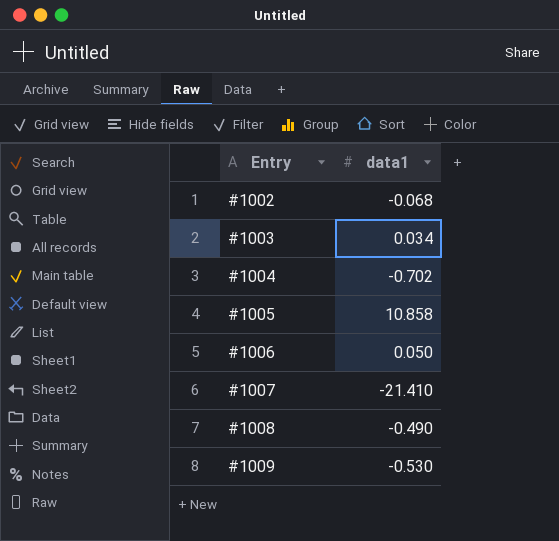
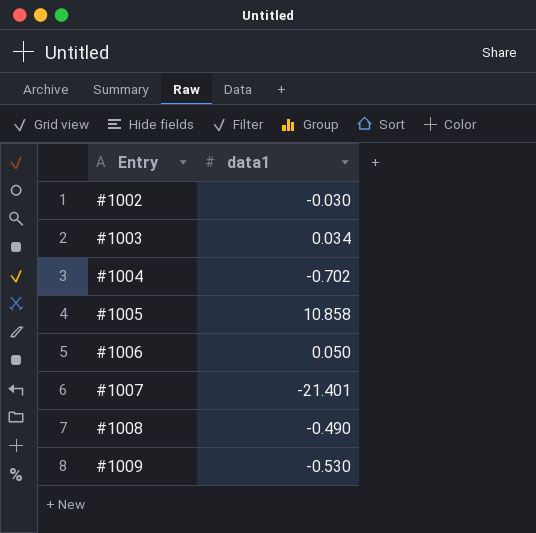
#1002 | data1: -0.068 -> -0.030
#1007 | data1: -21.410 -> -21.401

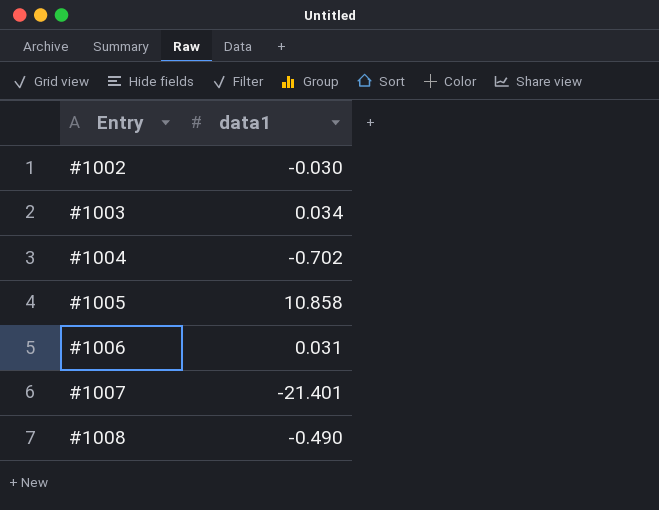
row #1009: -0.530 -> none
#1006 | data1: 0.050 -> 0.031

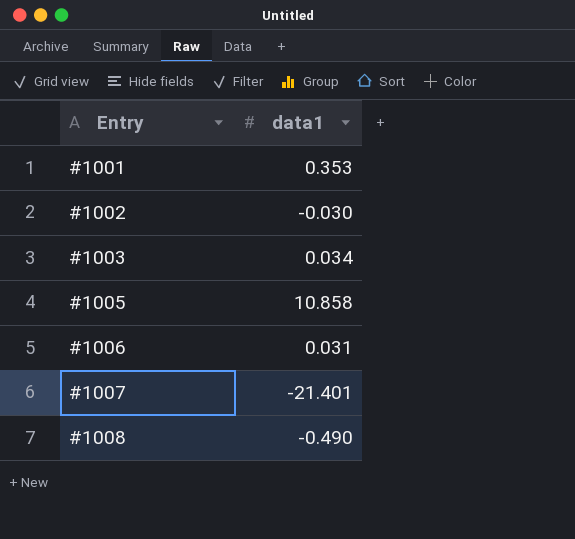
row #1004: -0.702 -> none
row #1001: none -> 0.353

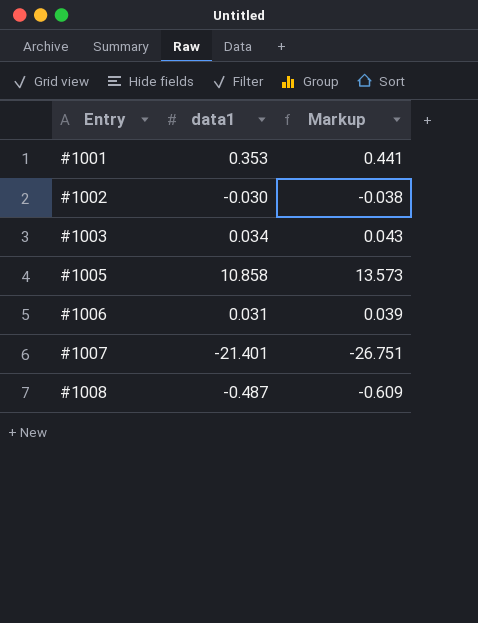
column Markup | formula: none -> [data1] * 1.25
#1008 | data1: -0.490 -> -0.487

